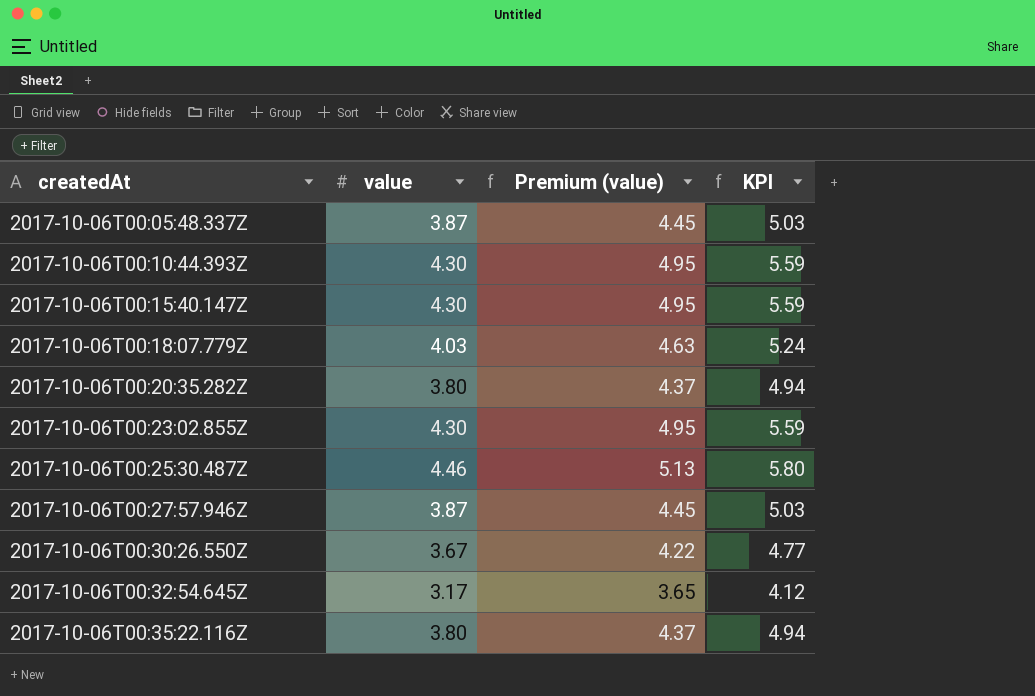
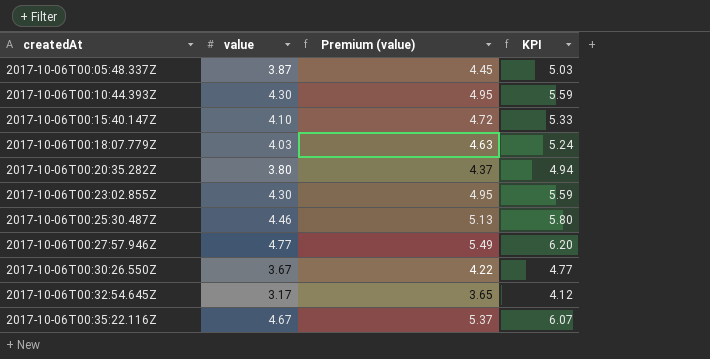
2017-10-06T00:15:40.147Z | value: 4.30 -> 4.10
2017-10-06T00:15:40.147Z | Premium (value): 4.95 -> 4.72
2017-10-06T00:15:40.147Z | KPI: 5.59 -> 5.33
2017-10-06T00:27:57.946Z | value: 3.87 -> 4.77
2017-10-06T00:27:57.946Z | Premium (value): 4.45 -> 5.49
2017-10-06T00:27:57.946Z | KPI: 5.03 -> 6.20
2017-10-06T00:35:22.116Z | value: 3.80 -> 4.67
2017-10-06T00:35:22.116Z | Premium (value): 4.37 -> 5.37
2017-10-06T00:35:22.116Z | KPI: 4.94 -> 6.07

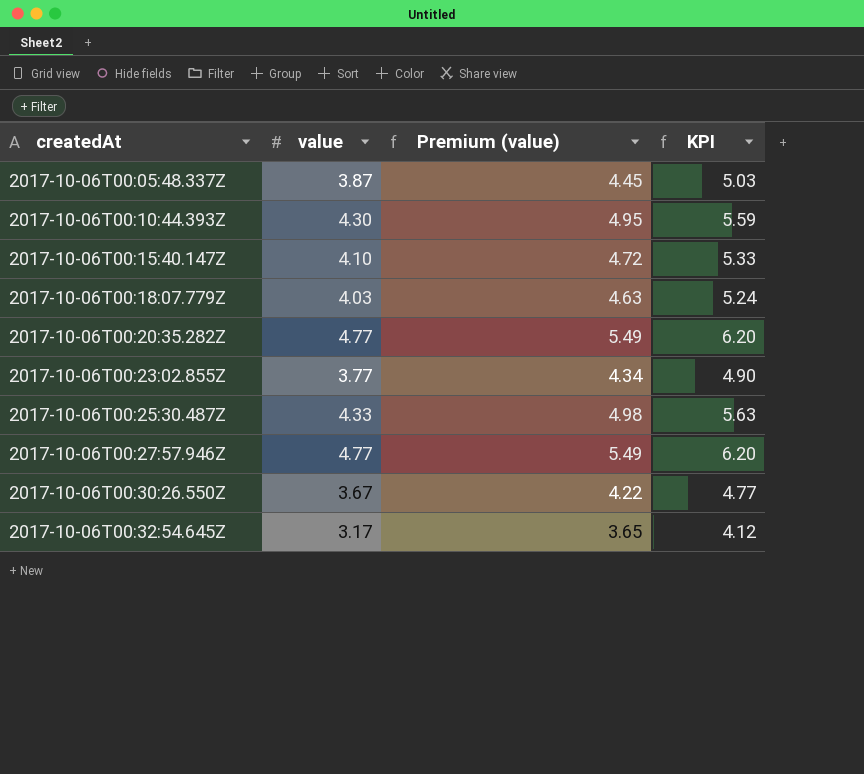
row 2017-10-06T00:35:22.116Z: 4.67 | 5.37 | 6.07 -> none
2017-10-06T00:20:35.282Z | value: 3.80 -> 4.77
2017-10-06T00:20:35.282Z | Premium (value): 4.37 -> 5.49
2017-10-06T00:20:35.282Z | KPI: 4.94 -> 6.20
2017-10-06T00:23:02.855Z | value: 4.30 -> 3.77
2017-10-06T00:23:02.855Z | Premium (value): 4.95 -> 4.34
2017-10-06T00:23:02.855Z | KPI: 5.59 -> 4.90
2017-10-06T00:25:30.487Z | value: 4.46 -> 4.33
2017-10-06T00:25:30.487Z | Premium (value): 5.13 -> 4.98
2017-10-06T00:25:30.487Z | KPI: 5.80 -> 5.63

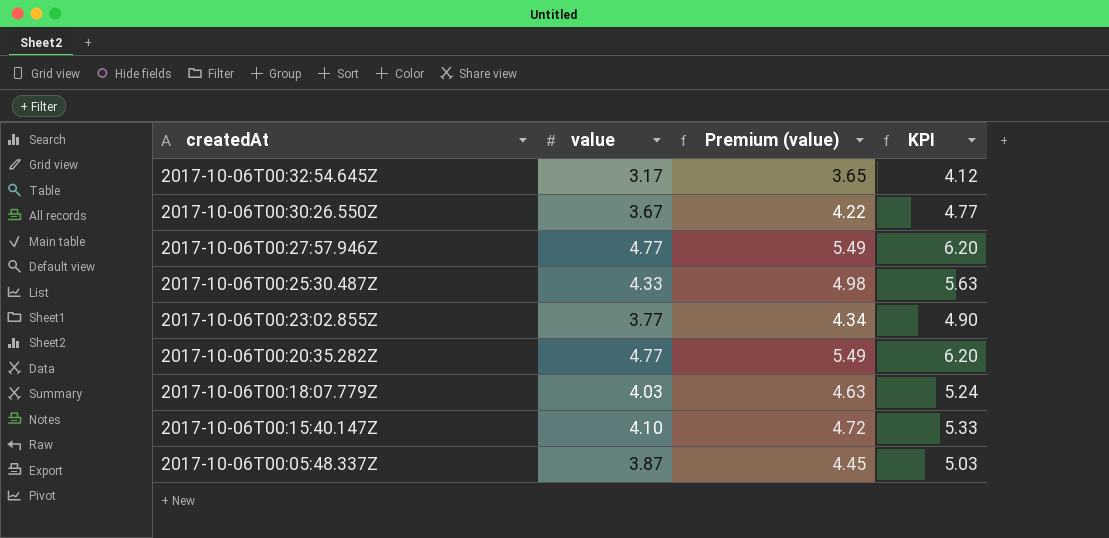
row order: createdAt ascending -> createdAt descending
row 2017-10-06T00:10:44.393Z: 4.30 | 4.95 | 5.59 -> none

